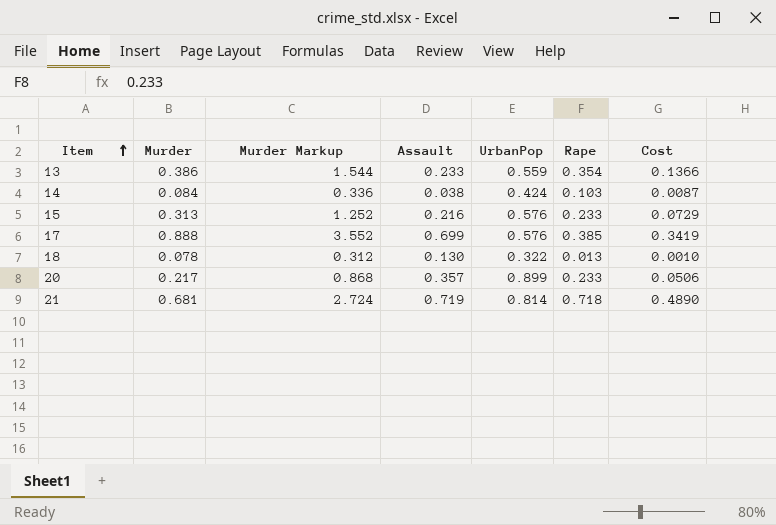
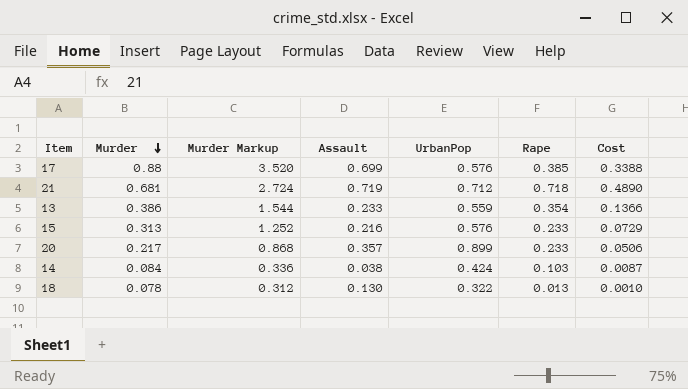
row order: Item ascending -> Murder descending
17 | Murder: 0.888 -> 0.88
17 | Murder Markup: 3.552 -> 3.520
17 | Cost: 0.3419 -> 0.3388
21 | UrbanPop: 0.814 -> 0.712

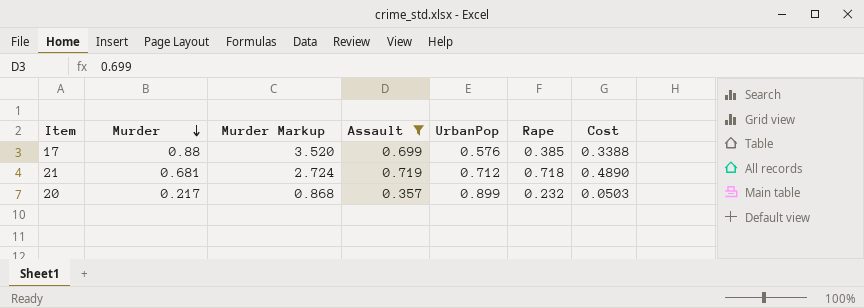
filter: none -> Assault >= 0.357
20 | Rape: 0.233 -> 0.232
20 | Cost: 0.0506 -> 0.0503

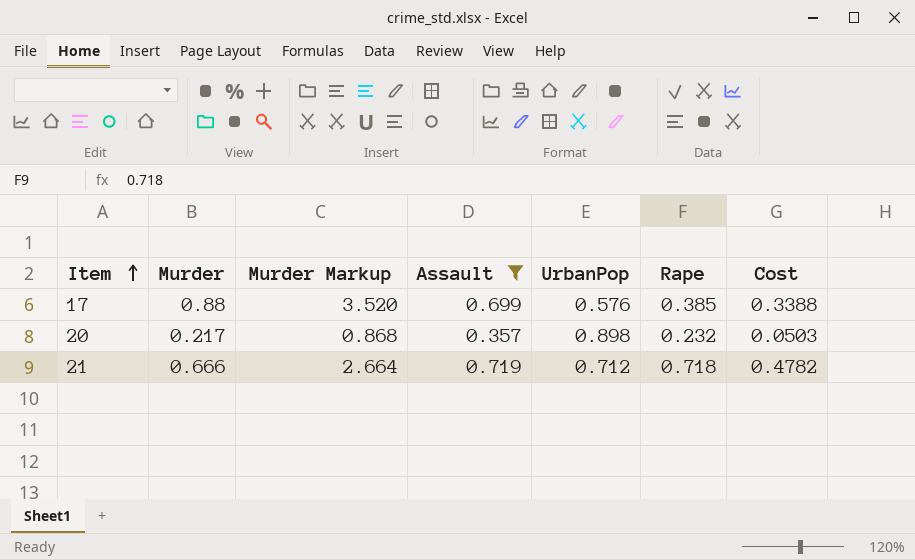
row order: Murder descending -> Item ascending
20 | UrbanPop: 0.899 -> 0.898
21 | Murder: 0.681 -> 0.666
21 | Murder Markup: 2.724 -> 2.664
21 | Cost: 0.4890 -> 0.4782

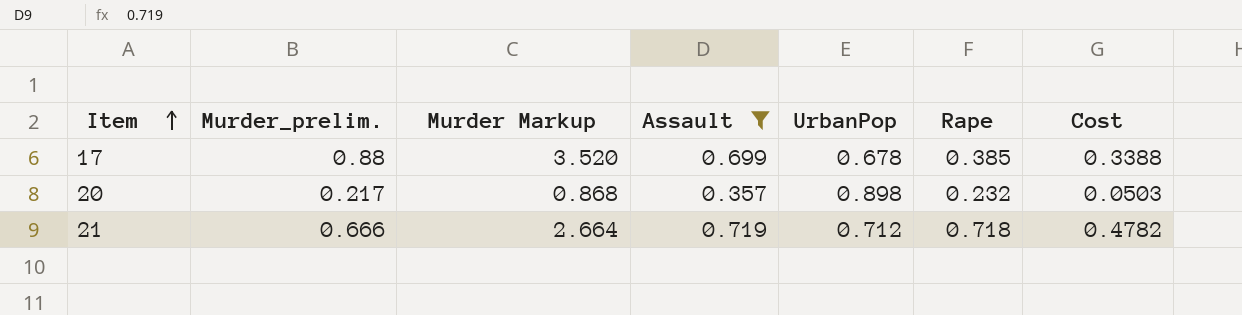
column name: Murder -> Murder_prelim.
17 | UrbanPop: 0.576 -> 0.678

